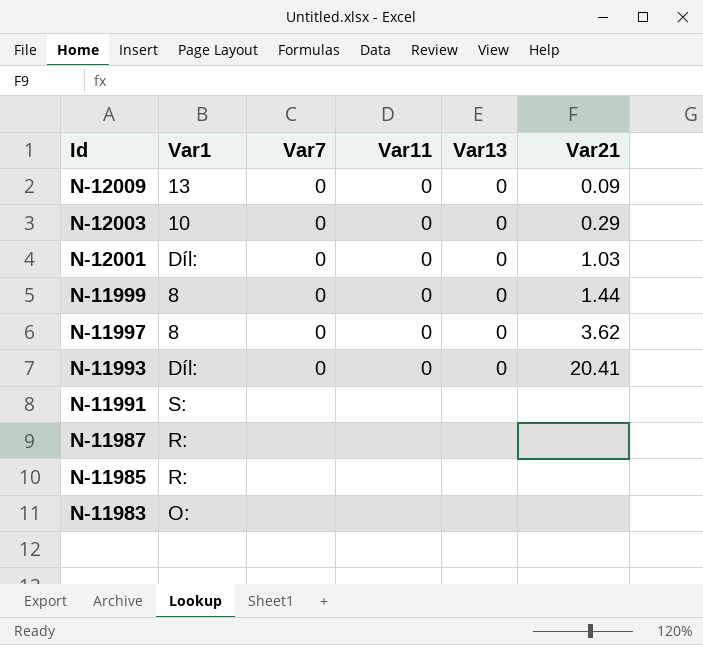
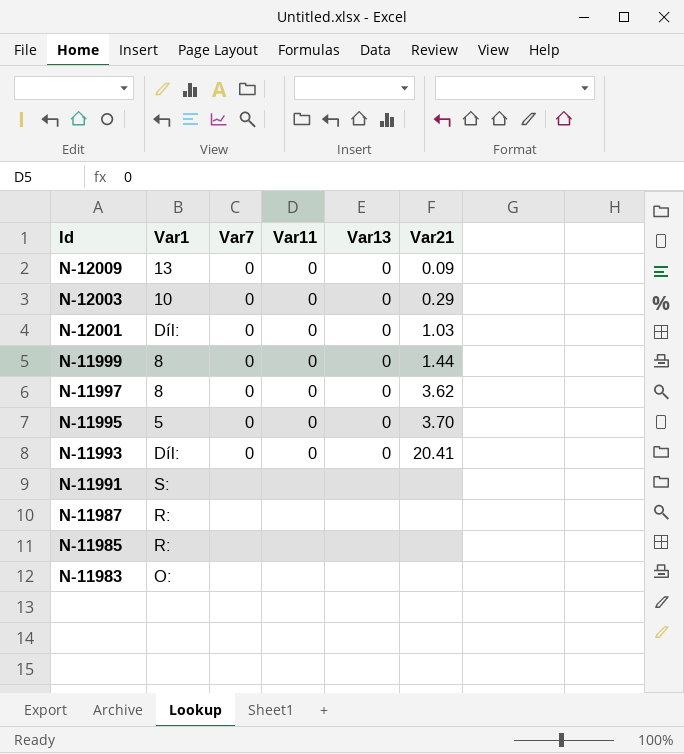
row N-11995: none -> 5 | 0 | 0 | 0 | 3.70

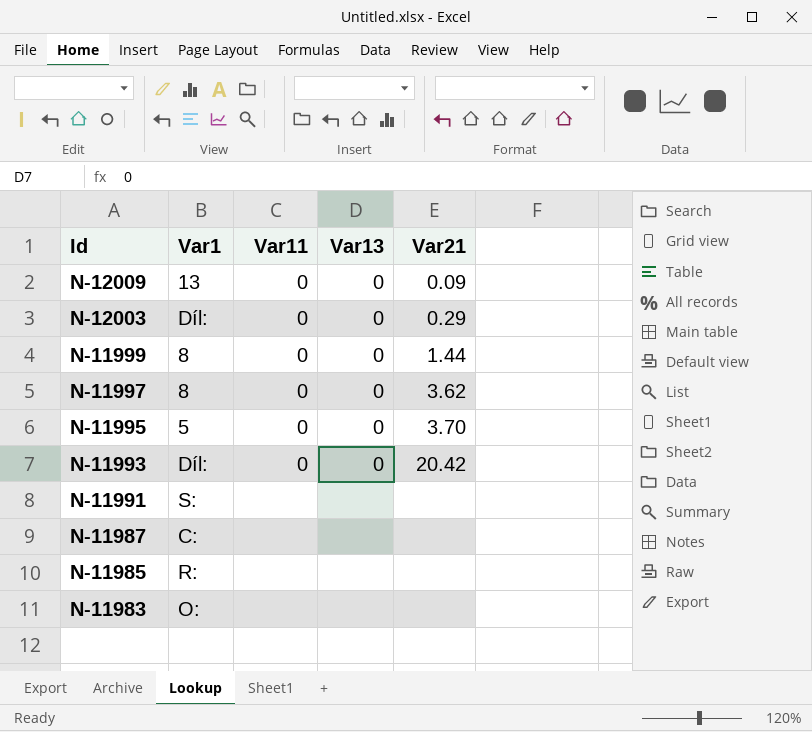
column Var7 | position: 3 -> none
row N-12001: Díl: | 0 | 0 | 0 | 1.03 -> none
N-12003 | Var1: 10 -> Díl:
N-11993 | Var21: 20.41 -> 20.42
N-11987 | Var1: R: -> C:

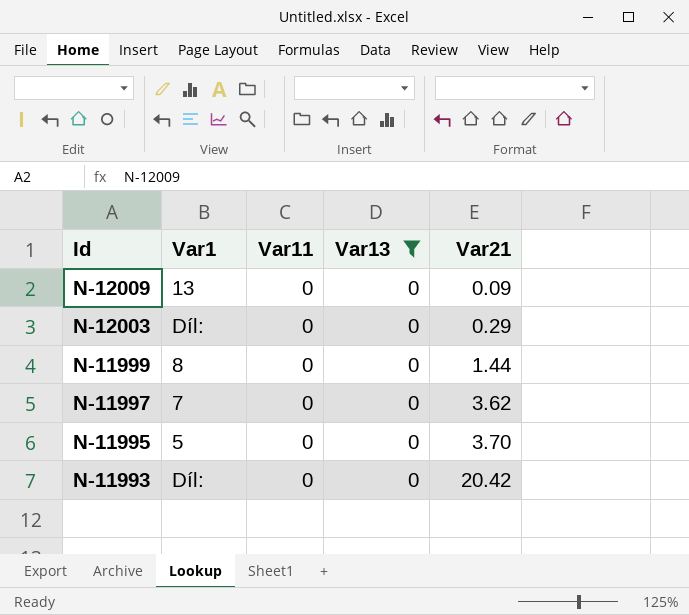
filter: none -> Var13 = 0
N-11997 | Var1: 8 -> 7

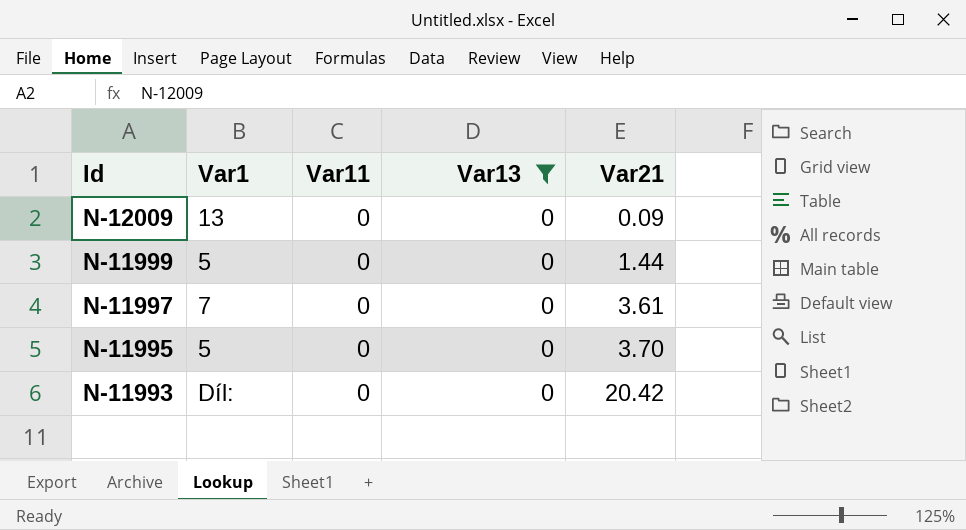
row N-12003: Díl: | 0 | 0 | 0.29 -> none
N-11999 | Var1: 8 -> 5
N-11997 | Var21: 3.62 -> 3.61

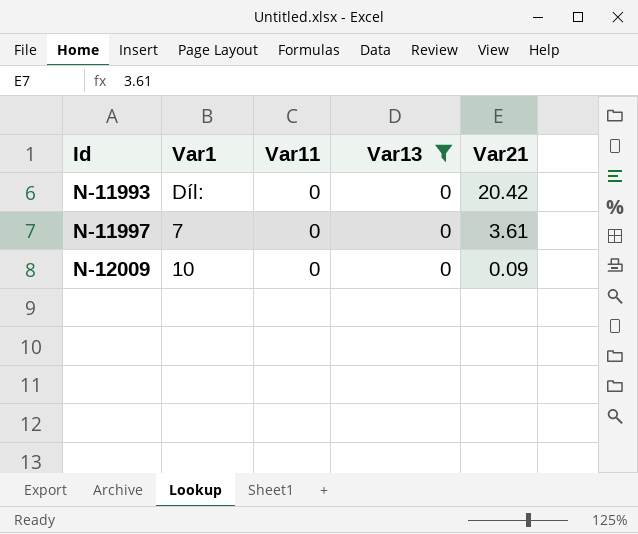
row order: Id descending -> Id ascending
row N-11999: 5 | 0 | 0 | 1.44 -> none
row N-11995: 5 | 0 | 0 | 3.70 -> none
N-12009 | Var1: 13 -> 10

